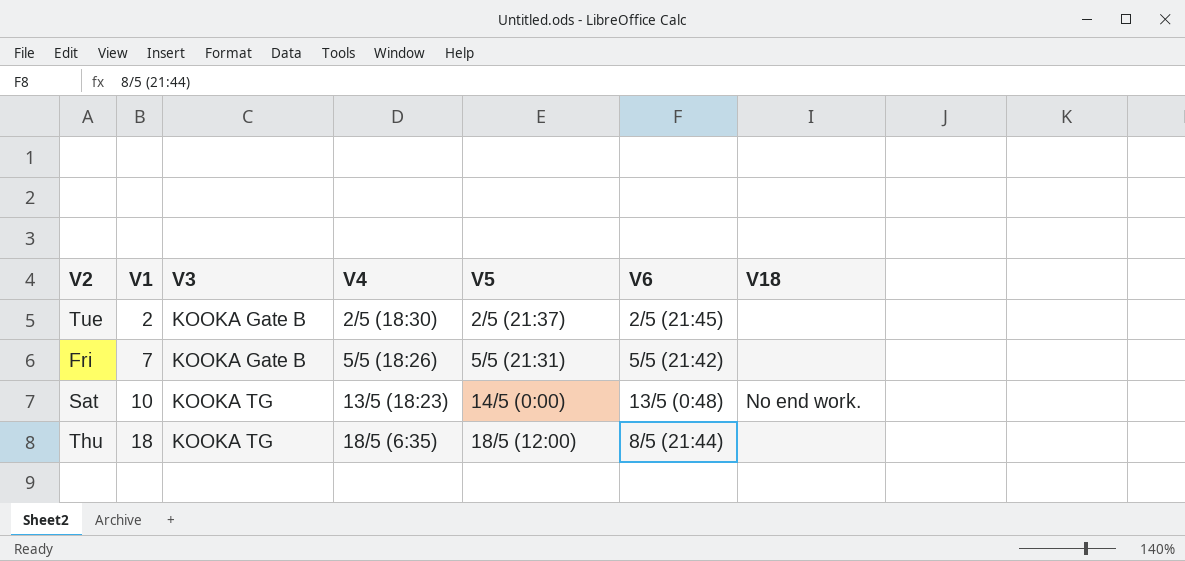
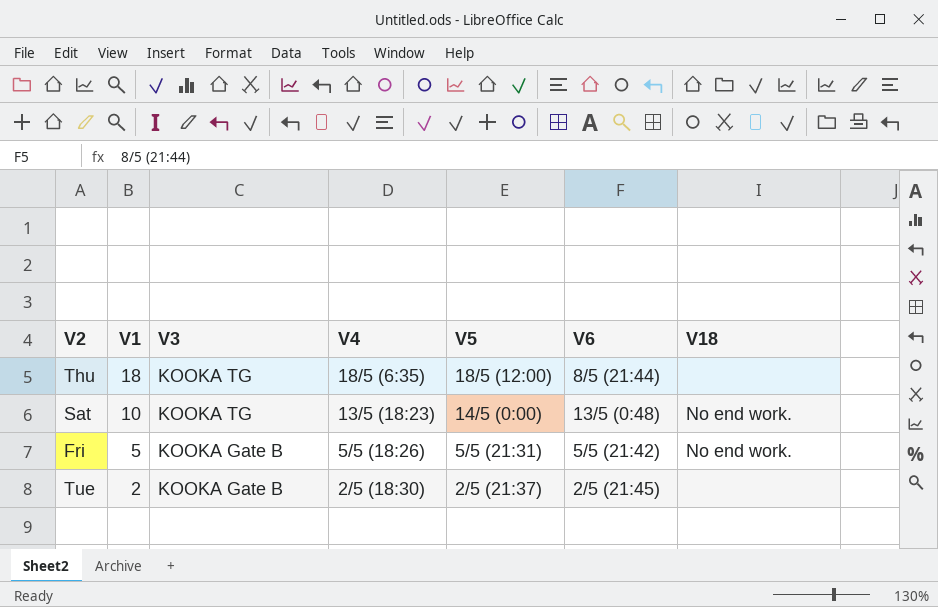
row order: V1 ascending -> V1 descending
Fri | V1: 7 -> 5
Fri | V18: none -> No end work.

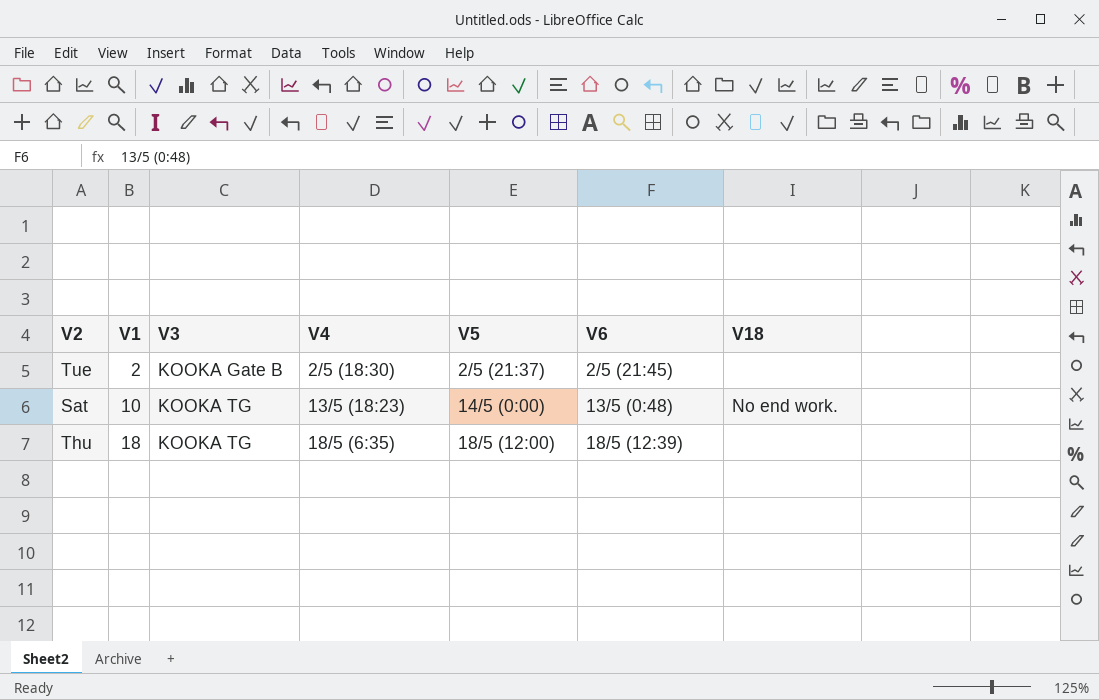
row order: V1 descending -> V1 ascending
row Fri: 5 | KOOKA Gate B | 5/5 (18:26) | 5/5 (21:31) | 5/5 (21:42) | No end work. -> none
Thu | V6: 8/5 (21:44) -> 18/5 (12:39)

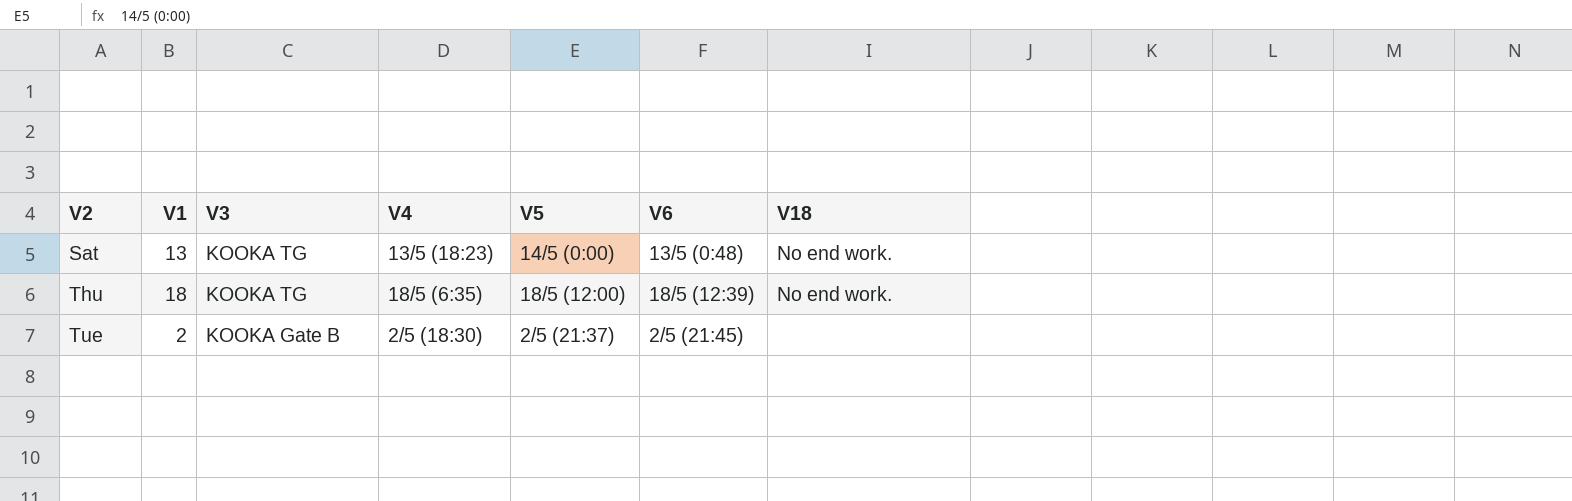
row order: V1 ascending -> V2 ascending
Sat | V1: 10 -> 13
Thu | V18: none -> No end work.

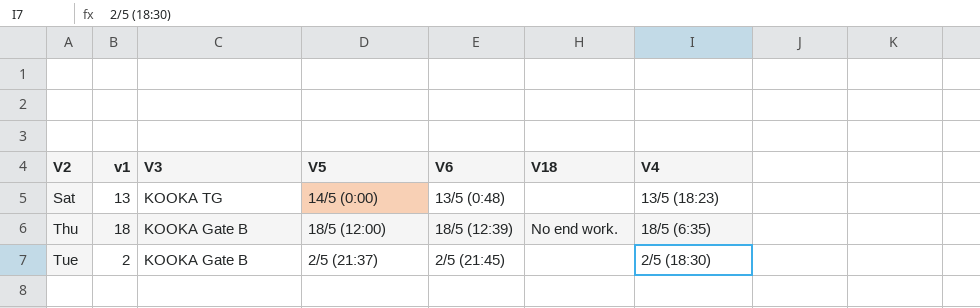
column name: V1 -> v1
column V4 | position: 4 -> 7
Sat | V18: No end work. -> none
Thu | V3: KOOKA TG -> KOOKA Gate B

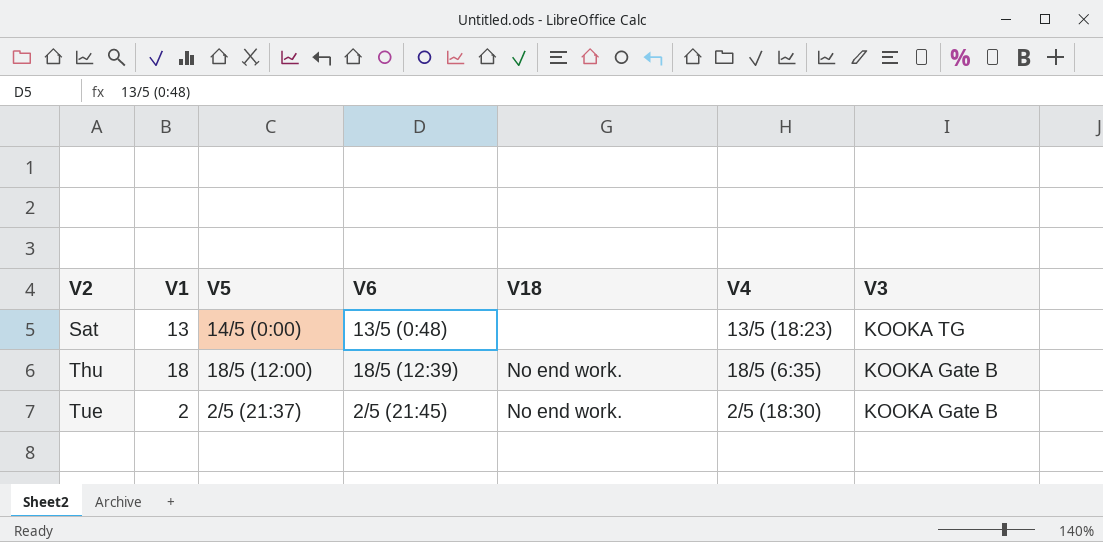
column name: v1 -> V1
column V3 | position: 3 -> 7
Tue | V18: none -> No end work.

